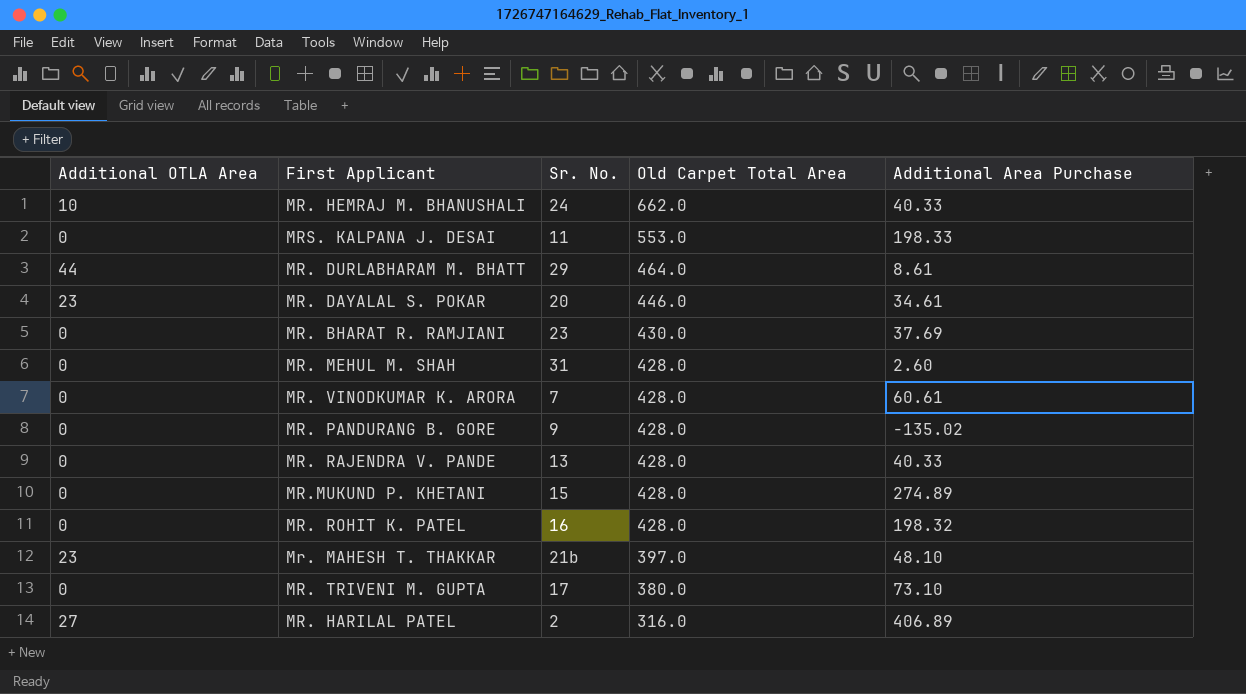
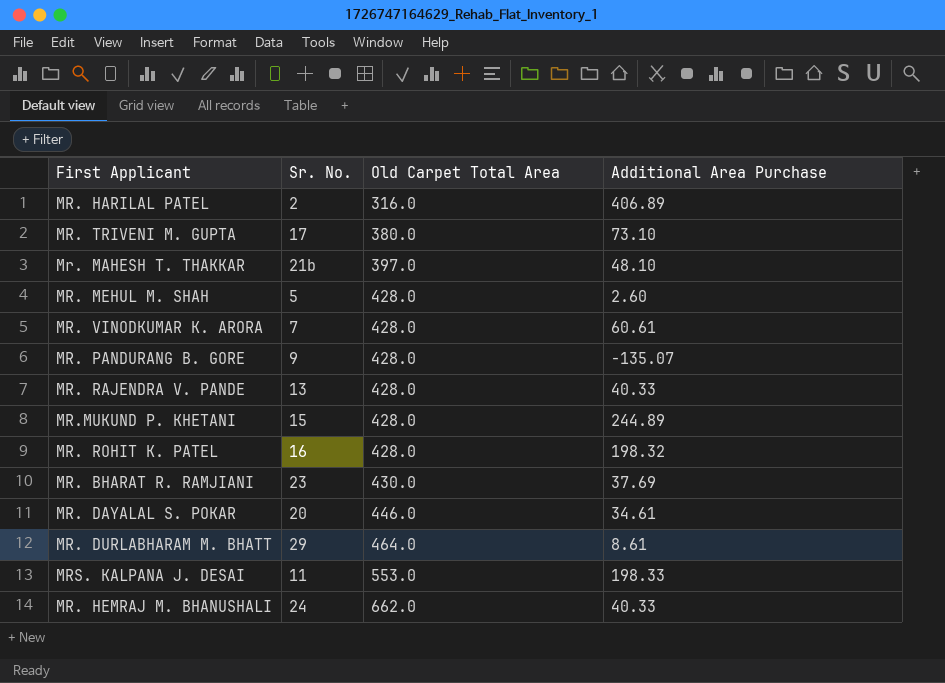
row order: Old Carpet Total Area descending -> Old Carpet Total Area ascending
column Additional OTLA Area | position: 1 -> none
MR. MEHUL M. SHAH | Sr. No.: 31 -> 5
MR. PANDURANG B. GORE | Additional Area Purchase: -135.02 -> -135.07
MR.MUKUND P. KHETANI | Additional Area Purchase: 274.89 -> 244.89

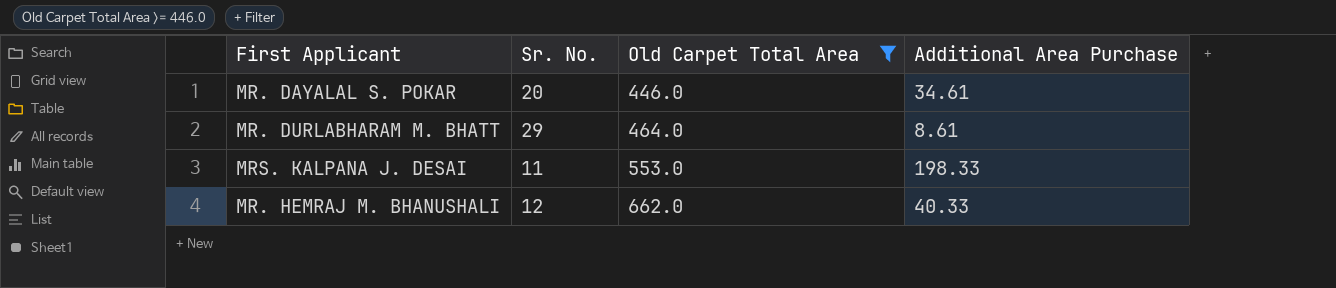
filter: none -> Old Carpet Total Area >= 446.0
MR. HEMRAJ M. BHANUSHALI | Sr. No.: 24 -> 12

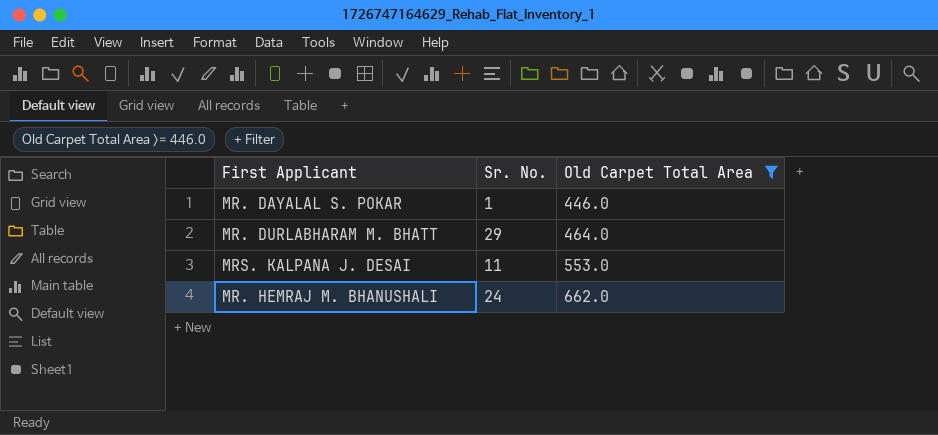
column Additional Area Purchase | position: 4 -> none
MR. DAYALAL S. POKAR | Sr. No.: 20 -> 1
MR. HEMRAJ M. BHANUSHALI | Sr. No.: 12 -> 24

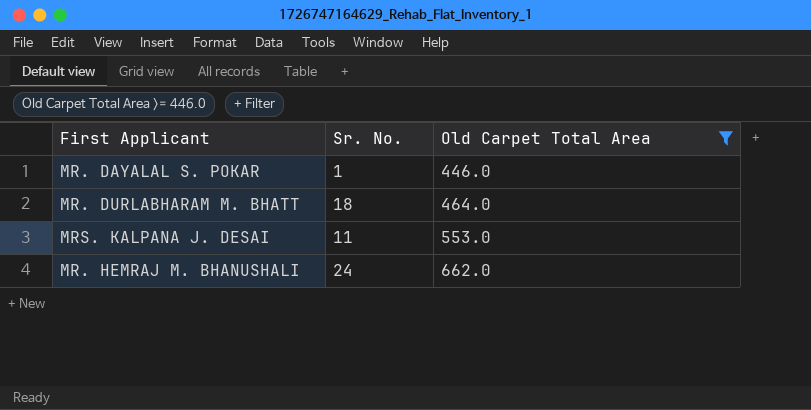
MR. DURLABHARAM M. BHATT | Sr. No.: 29 -> 18

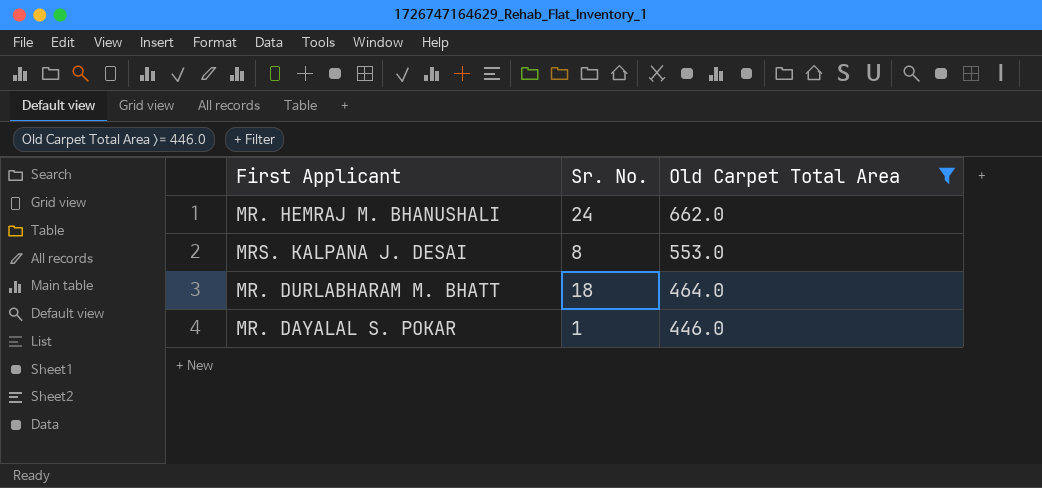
row order: Old Carpet Total Area ascending -> Old Carpet Total Area descending
MRS. KALPANA J. DESAI | Sr. No.: 11 -> 8

